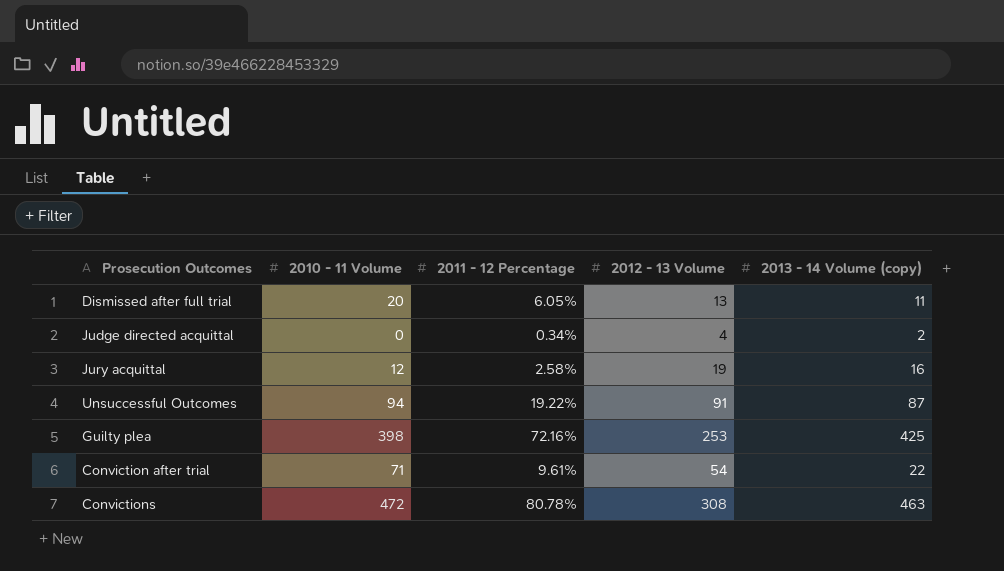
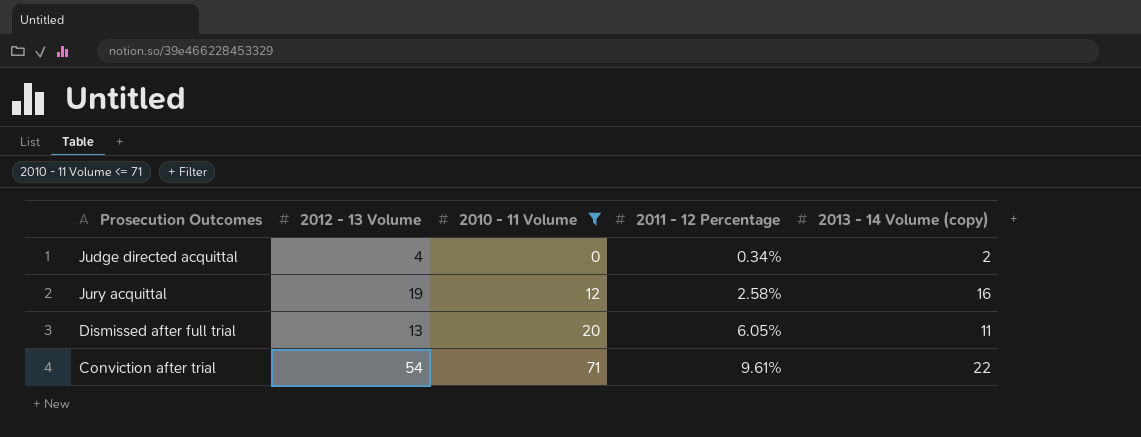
filter: none -> 2010 - 11 Volume <= 71
row order: none -> 2010 - 11 Volume ascending
column 2012 - 13 Volume | position: 4 -> 2

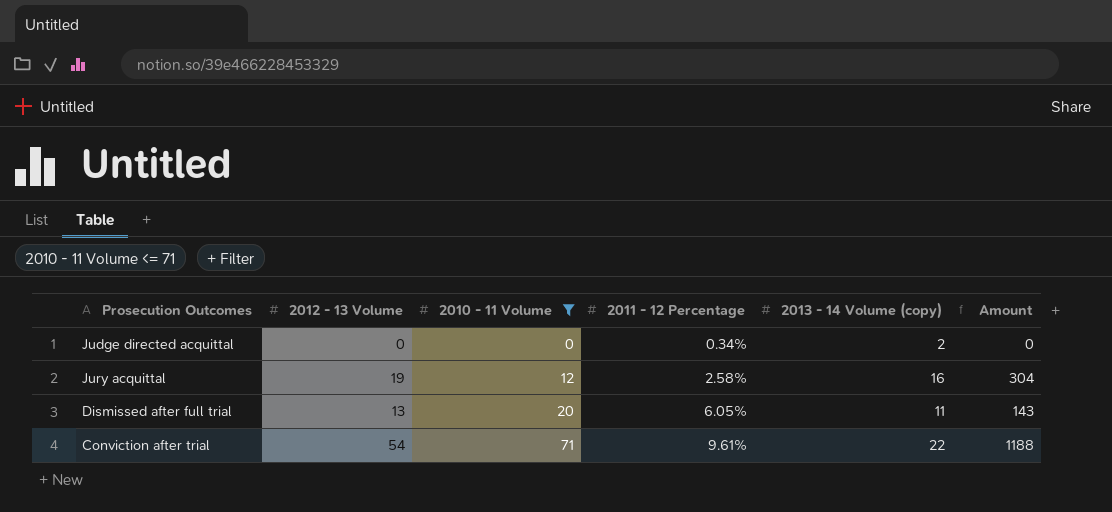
column Amount | formula: none -> [2012 - 13 Volume] * [2013 - 14 Volume (copy)]
Judge directed acquittal | 2012 - 13 Volume: 4 -> 0

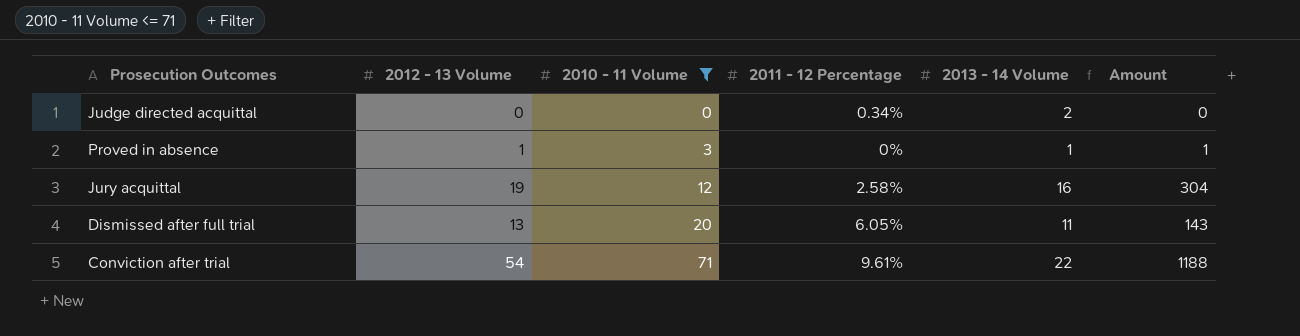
column name: 2013 - 14 Volume (copy) -> 2013 - 14 Volume
row Proved in absence: none -> 1 | 3 | 0% | 1 | 1

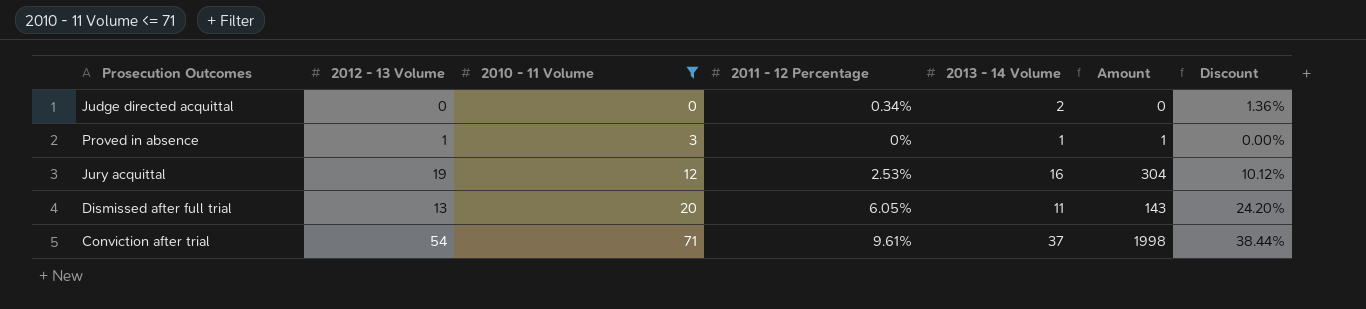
column Discount | formula: none -> [2011 - 12 Percentage] * 4
Jury acquittal | 2011 - 12 Percentage: 2.58% -> 2.53%
Conviction after trial | 2013 - 14 Volume: 22 -> 37
Conviction after trial | Amount: 1188 -> 1998

